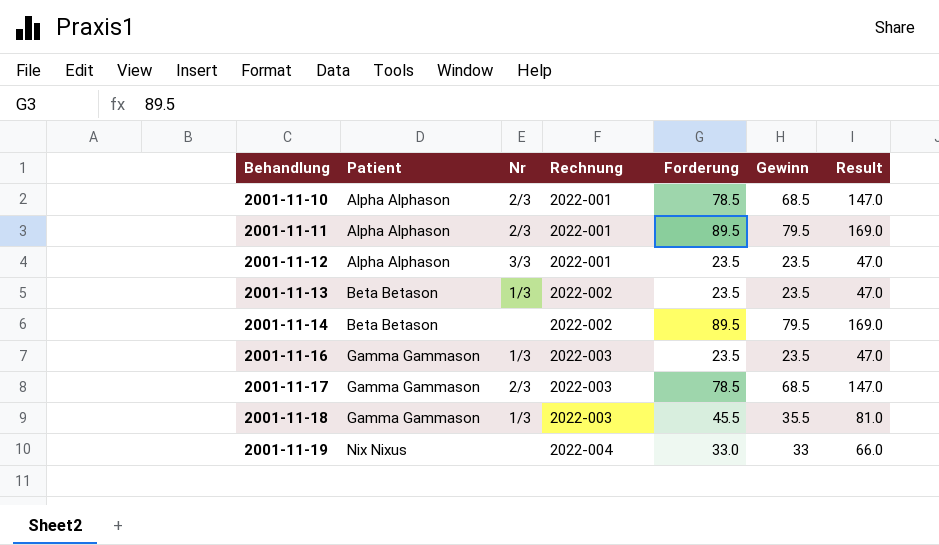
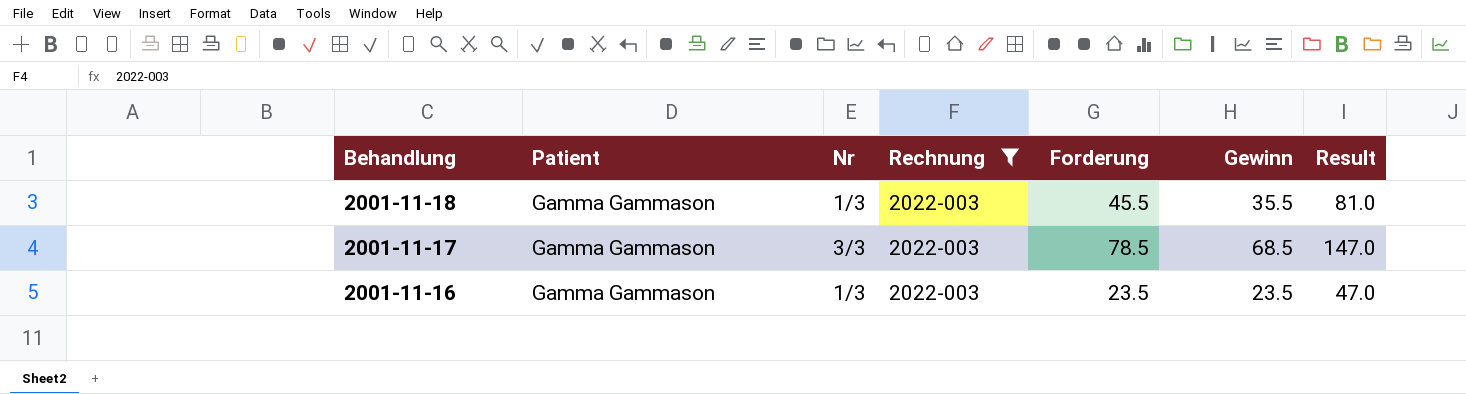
filter: none -> Rechnung = 2022-003
row order: Behandlung ascending -> Behandlung descending
2001-11-17 | Nr: 2/3 -> 3/3

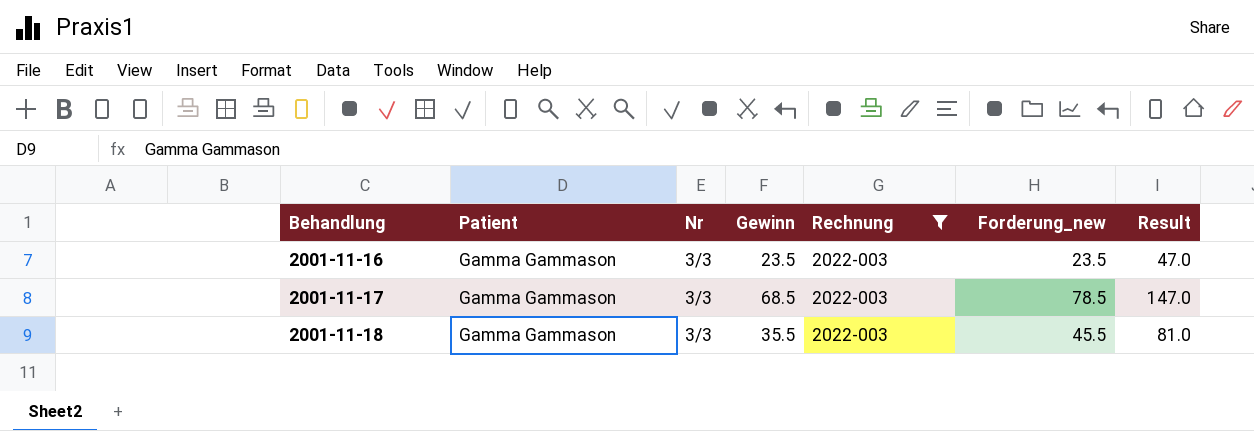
row order: Behandlung descending -> Behandlung ascending
column Gewinn | position: 6 -> 4
column name: Forderung -> Forderung_new
2001-11-16 | Nr: 1/3 -> 3/3
2001-11-18 | Nr: 1/3 -> 3/3

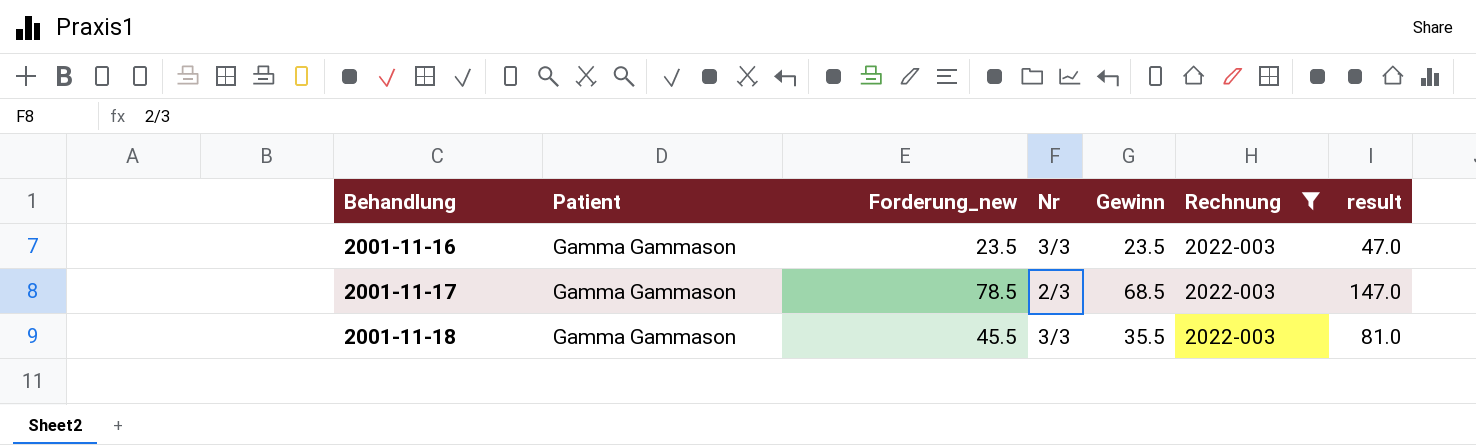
column Forderung_new | position: 6 -> 3
column name: Result -> result
2001-11-17 | Nr: 3/3 -> 2/3

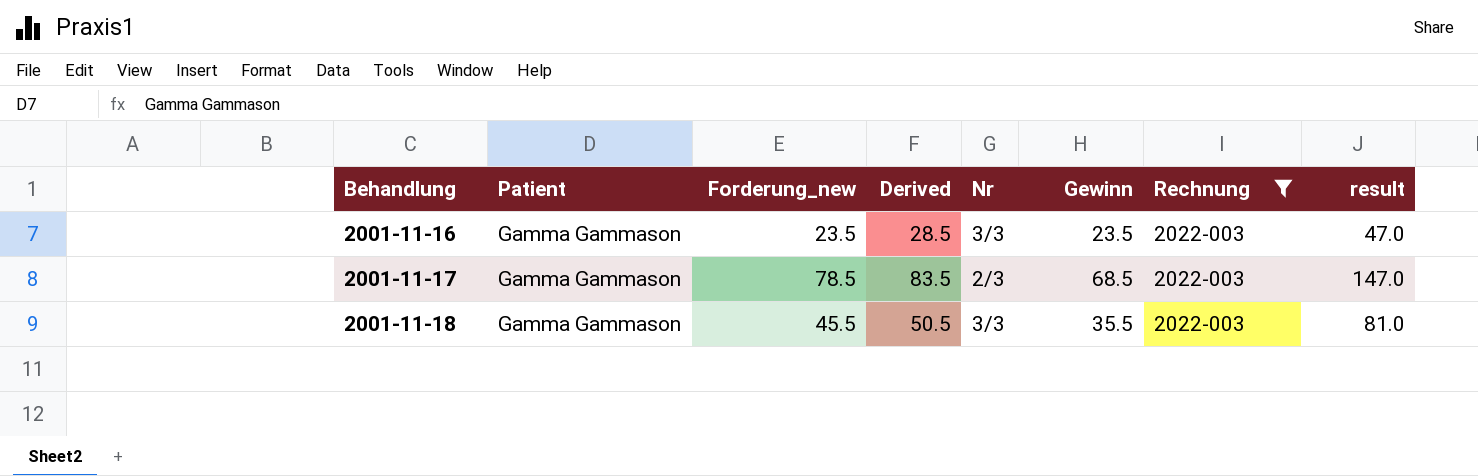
column Derived | formula: none -> [Forderung_new] + 5

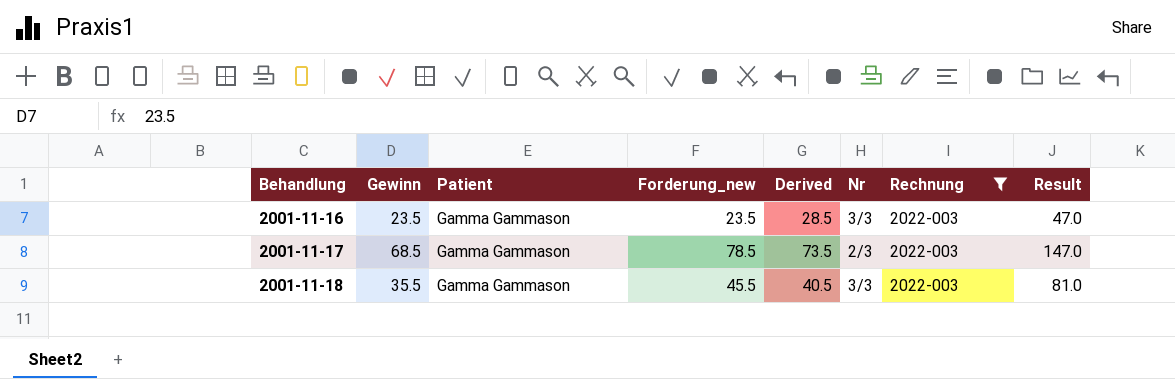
column Gewinn | position: 6 -> 2
column Derived | formula: [Forderung_new] + 5 -> [Gewinn] + 5
column name: result -> Result

